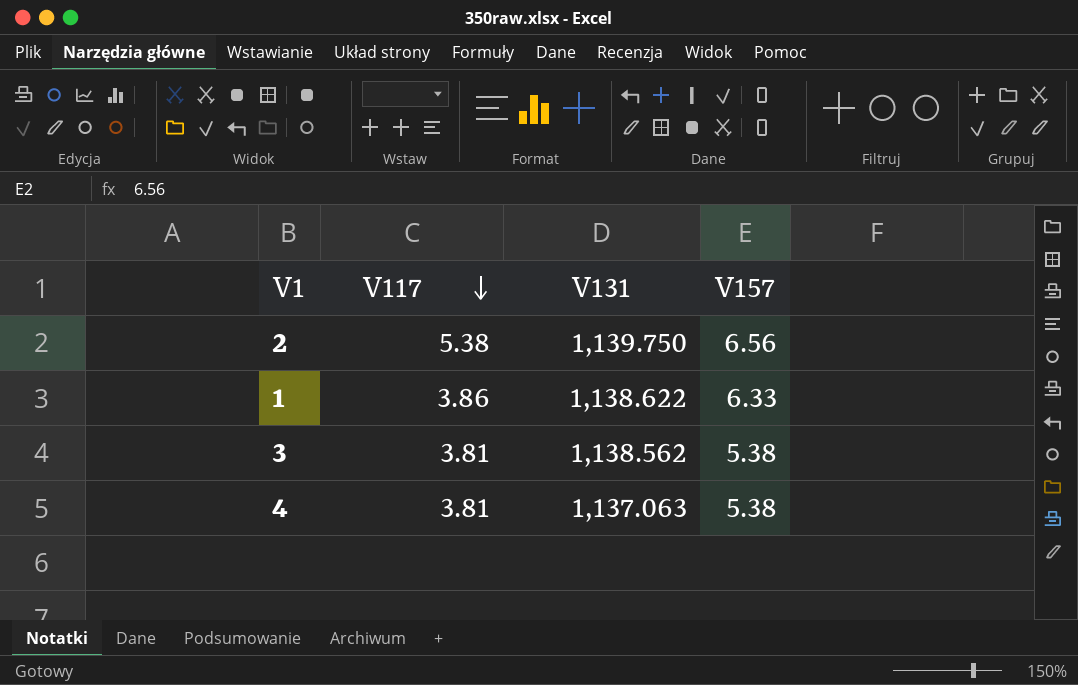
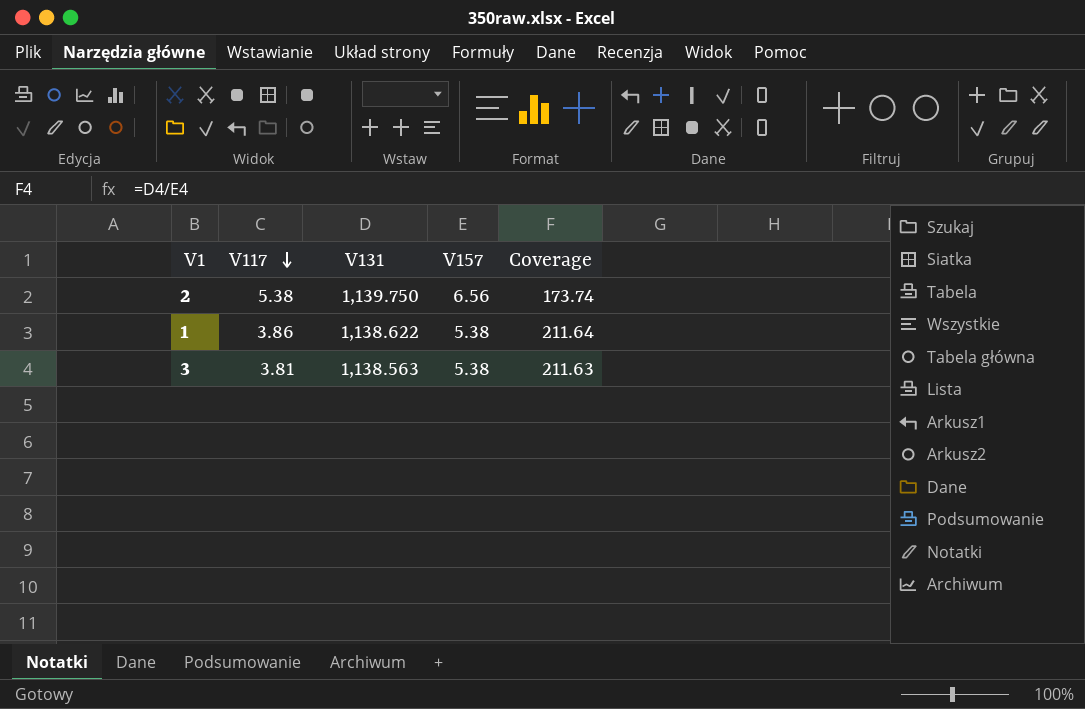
column Coverage | formula: none -> [V131] / [V157]
row 4: 3.81 | 1,137.063 | 5.38 -> none
1 | V157: 6.33 -> 5.38
3 | V131: 1,138.562 -> 1,138.563

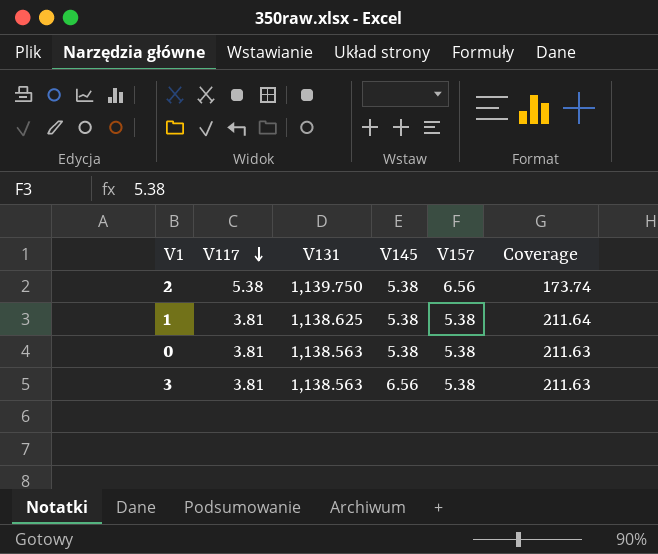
column V145 | position: none -> 4
1 | V117: 3.86 -> 3.81
1 | V131: 1,138.622 -> 1,138.625
row 0: none -> 3.81 | 1,138.563 | 5.38 | 5.38 | 211.63

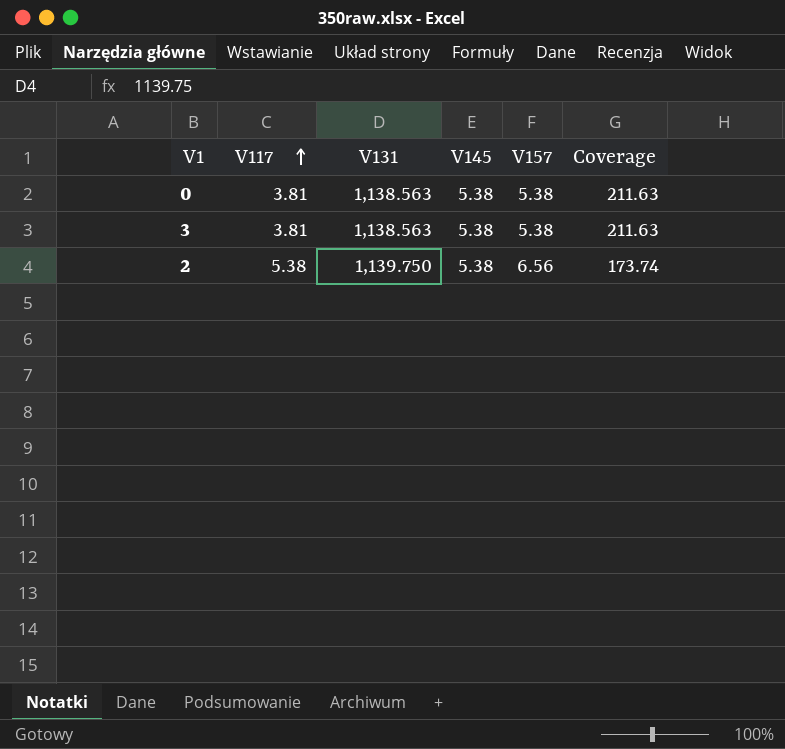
row order: V117 descending -> V117 ascending
row 1: 3.81 | 1,138.625 | 5.38 | 5.38 | 211.64 -> none
3 | V145: 6.56 -> 5.38

